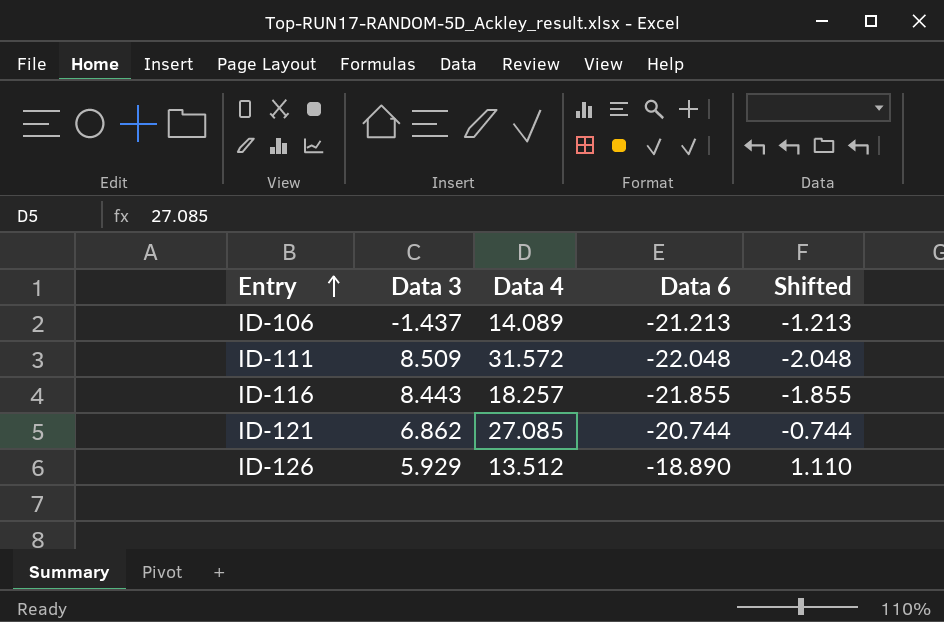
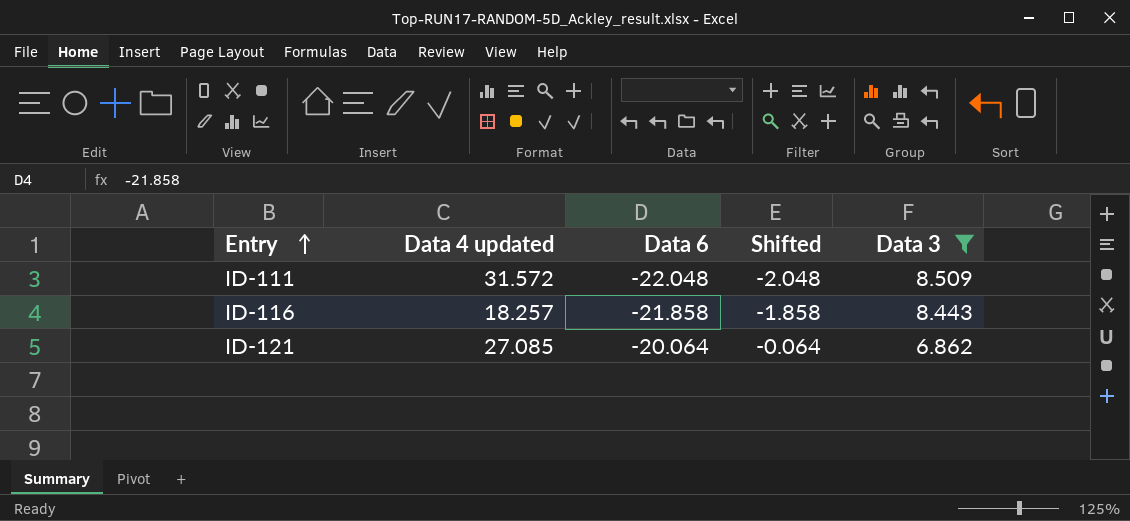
filter: none -> Data 3 >= 6.862
column name: Data 4 -> Data 4 updated
column Data 3 | position: 2 -> 5
ID-116 | Data 6: -21.855 -> -21.858
ID-116 | Shifted: -1.855 -> -1.858
ID-121 | Data 6: -20.744 -> -20.064
ID-121 | Shifted: -0.744 -> -0.064

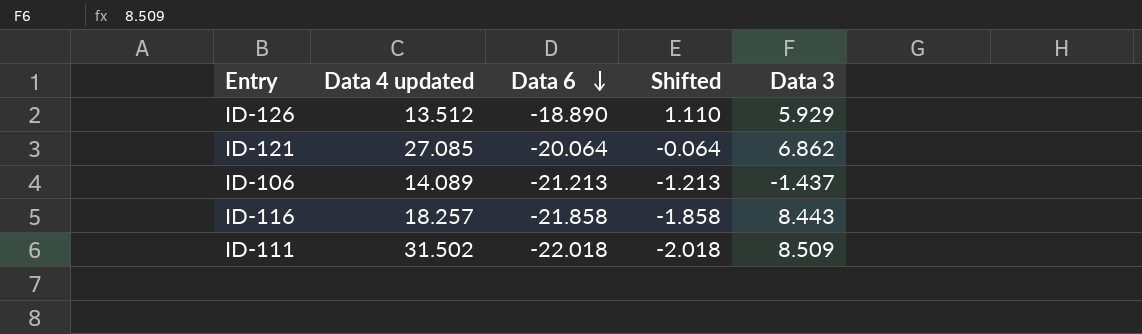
filter: Data 3 >= 6.862 -> none
row order: Entry ascending -> Data 6 descending
ID-111 | Data 4 updated: 31.572 -> 31.502
ID-111 | Data 6: -22.048 -> -22.018
ID-111 | Shifted: -2.048 -> -2.018

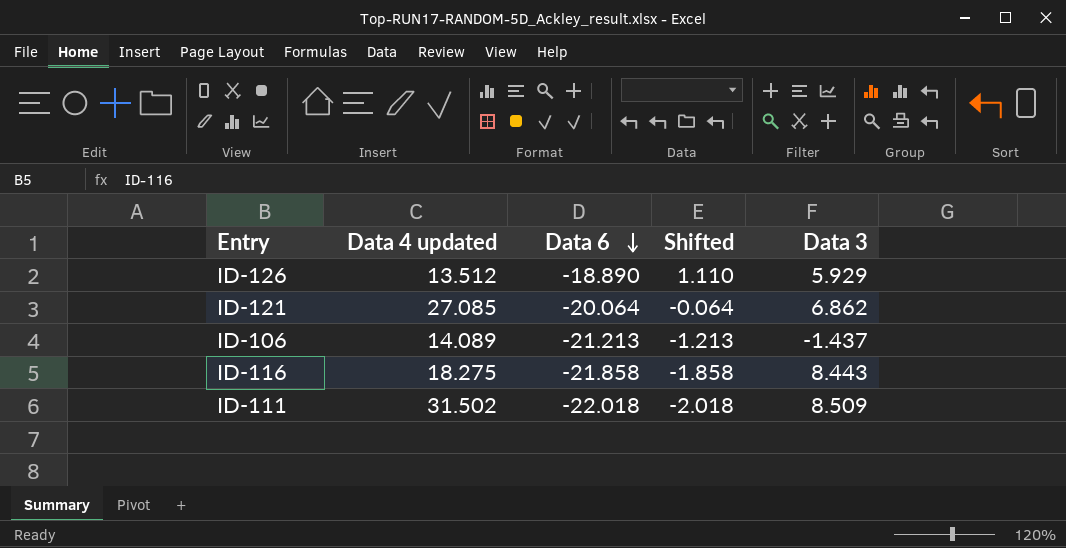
ID-116 | Data 4 updated: 18.257 -> 18.275

